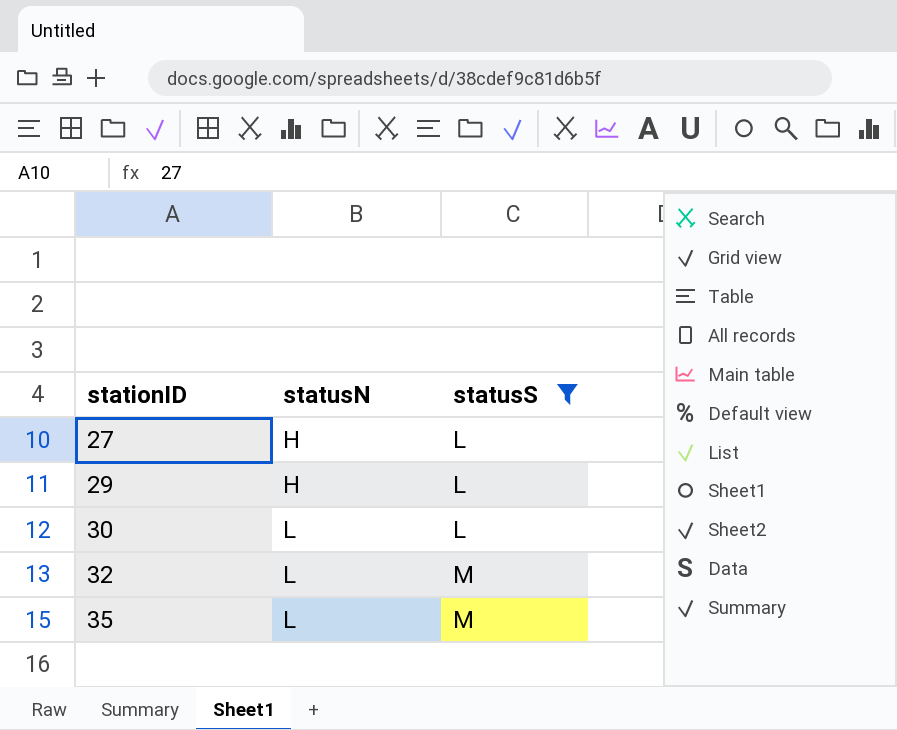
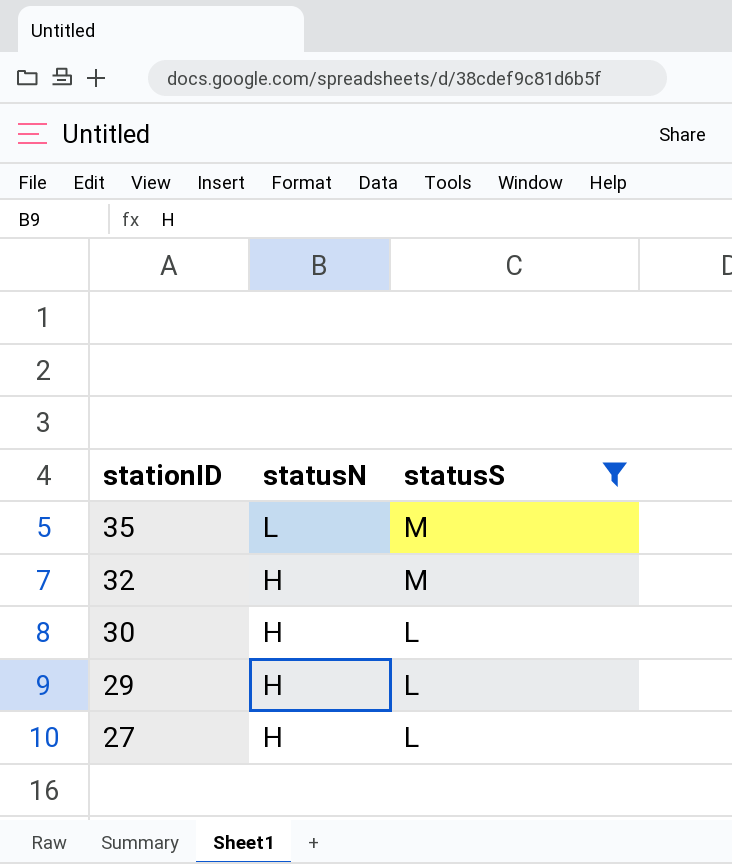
row order: stationID ascending -> stationID descending
32 | statusN: L -> H
30 | statusN: L -> H

